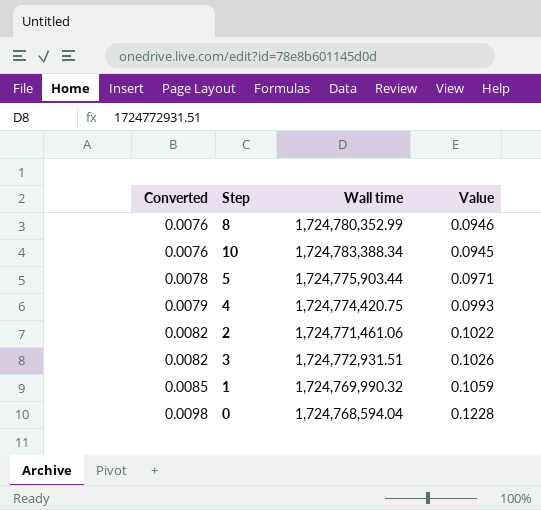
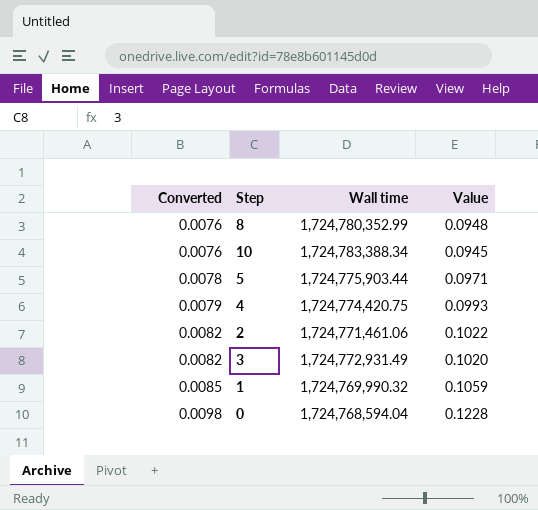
8 | Value: 0.0946 -> 0.0948
3 | Wall time: 1,724,772,931.51 -> 1,724,772,931.49
3 | Value: 0.1026 -> 0.1020

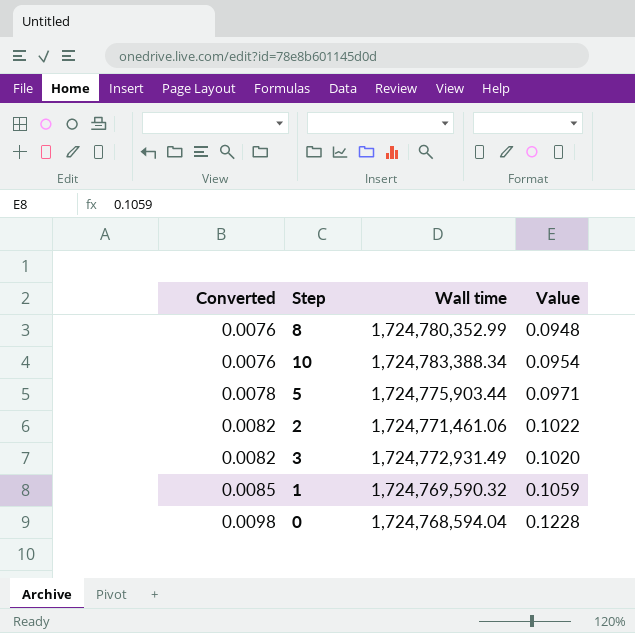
row 4: 0.0079 | 1,724,774,420.75 | 0.0993 -> none
10 | Value: 0.0945 -> 0.0954
1 | Wall time: 1,724,769,990.32 -> 1,724,769,590.32

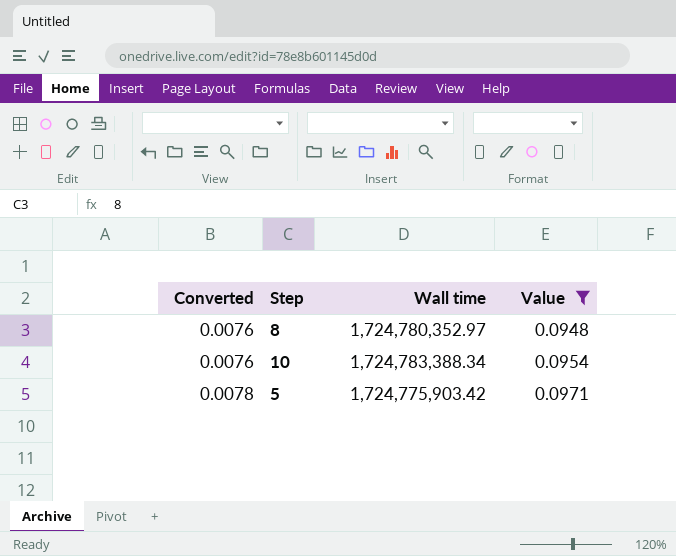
filter: none -> Value <= 0.0971
8 | Wall time: 1,724,780,352.99 -> 1,724,780,352.97
5 | Wall time: 1,724,775,903.44 -> 1,724,775,903.42

